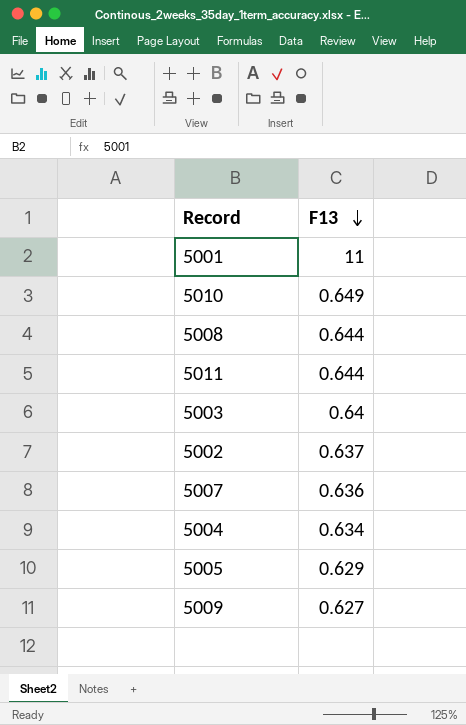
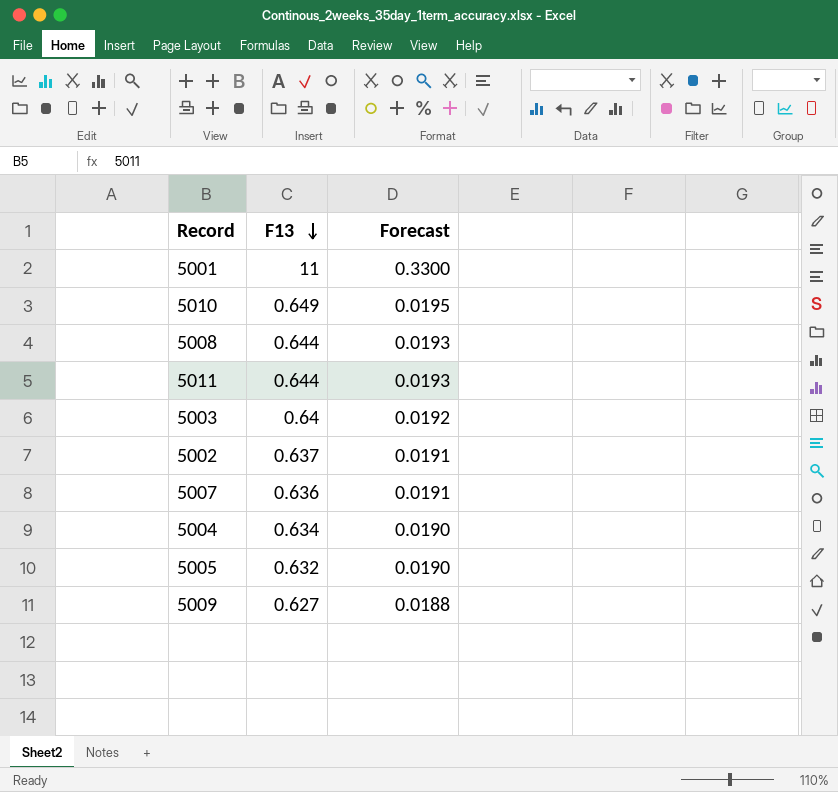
column Forecast | formula: none -> [F13] * 0.03
5005 | F13: 0.629 -> 0.632

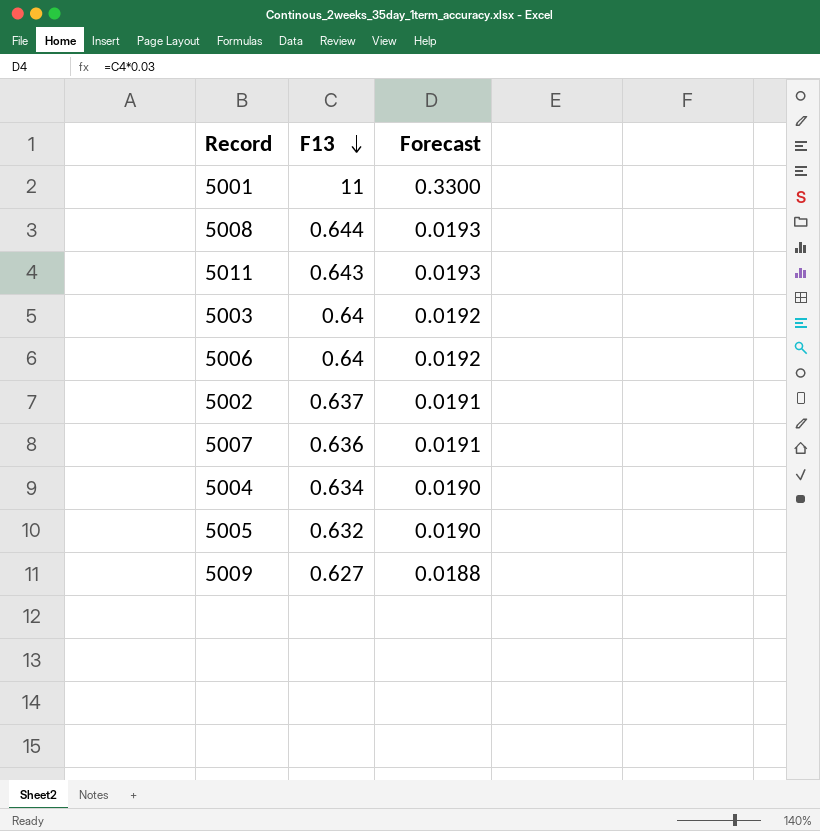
row 5010: 0.649 | 0.0195 -> none
5011 | F13: 0.644 -> 0.643
row 5006: none -> 0.64 | 0.0192

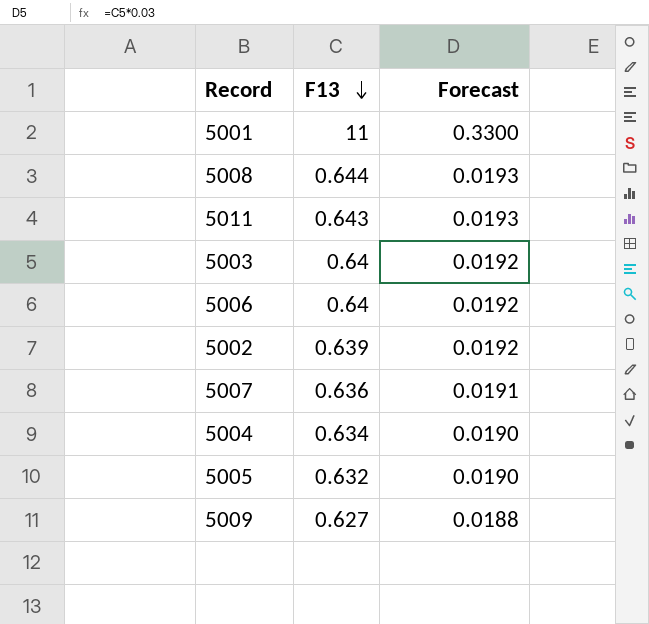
5002 | F13: 0.637 -> 0.639
5002 | Forecast: 0.0191 -> 0.0192

